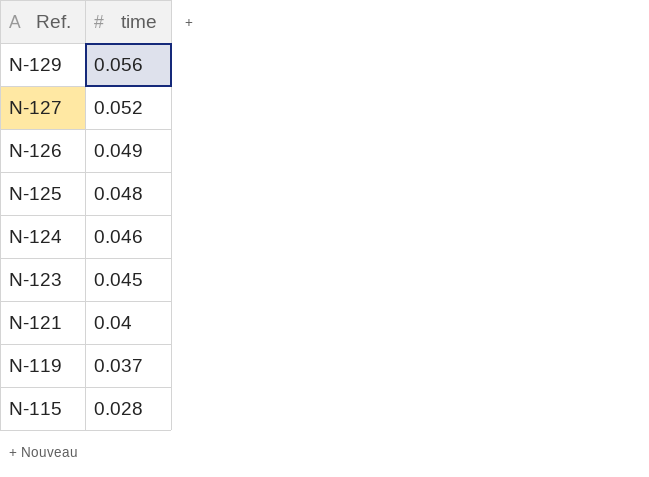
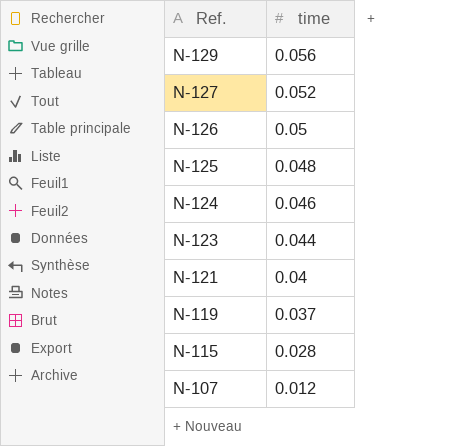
N-126 | time: 0.049 -> 0.05
N-123 | time: 0.045 -> 0.044
row N-107: none -> 0.012

